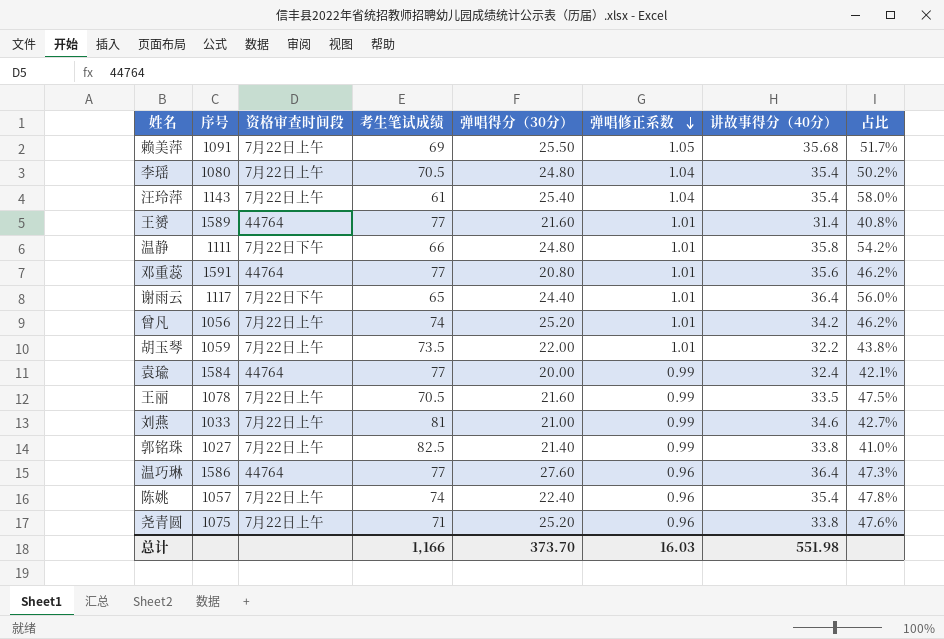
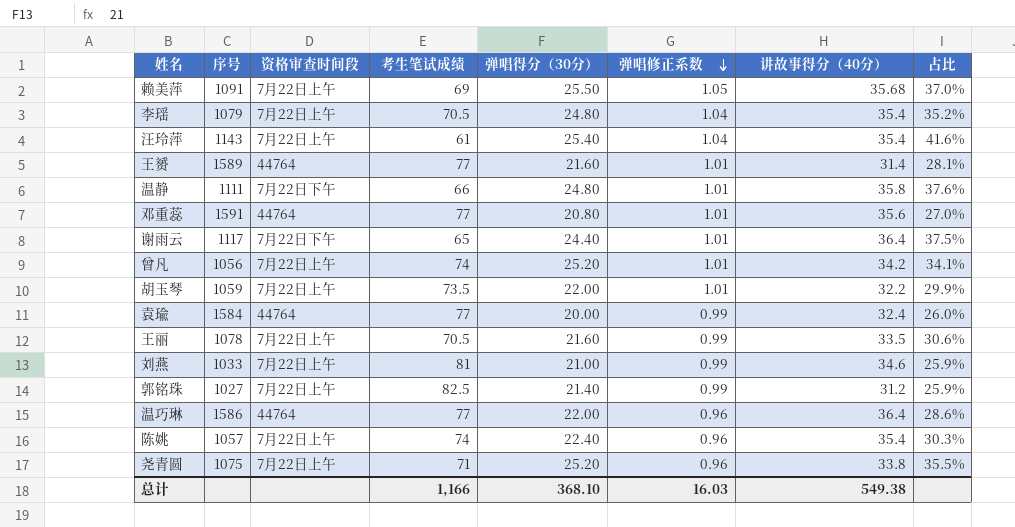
column 占比 | formula: [讲故事得分（40分）] / [考生笔试成绩] -> [弹唱得分（30分）] / [考生笔试成绩]
李瑶 | 序号: 1080 -> 1079
郭铭珠 | 讲故事得分（40分）: 33.8 -> 31.2
温巧琳 | 弹唱得分（30分）: 27.60 -> 22.00
总计 | 弹唱得分（30分）: 373.70 -> 368.10
总计 | 讲故事得分（40分）: 551.98 -> 549.38

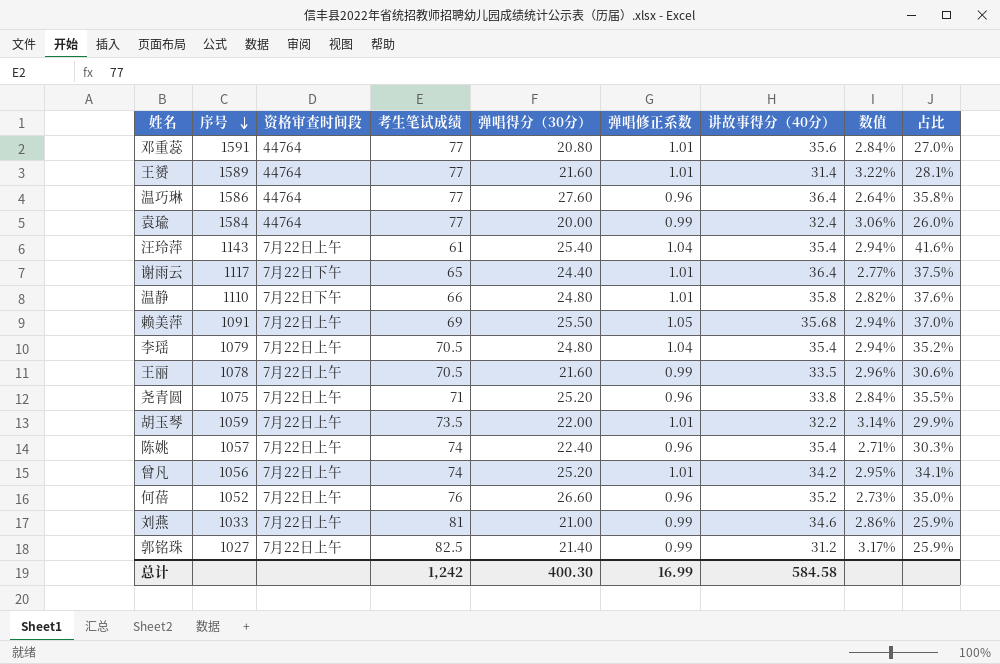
row order: 弹唱修正系数 descending -> 序号 descending
column 数值 | formula: none -> [弹唱修正系数] / [讲故事得分（40分）]
温巧琳 | 弹唱得分（30分）: 22.00 -> 27.60
温巧琳 | 占比: 28.6% -> 35.8%
温静 | 序号: 1111 -> 1110
row 何蓓: none -> 1052 | 7月22日上午 | 76 | 26.60 | 0.96 | 35.2 | 2.73% | 35.0%
总计 | 考生笔试成绩: 1,166 -> 1,242
总计 | 弹唱得分（30分）: 368.10 -> 400.30
总计 | 弹唱修正系数: 16.03 -> 16.99
总计 | 讲故事得分（40分）: 549.38 -> 584.58

